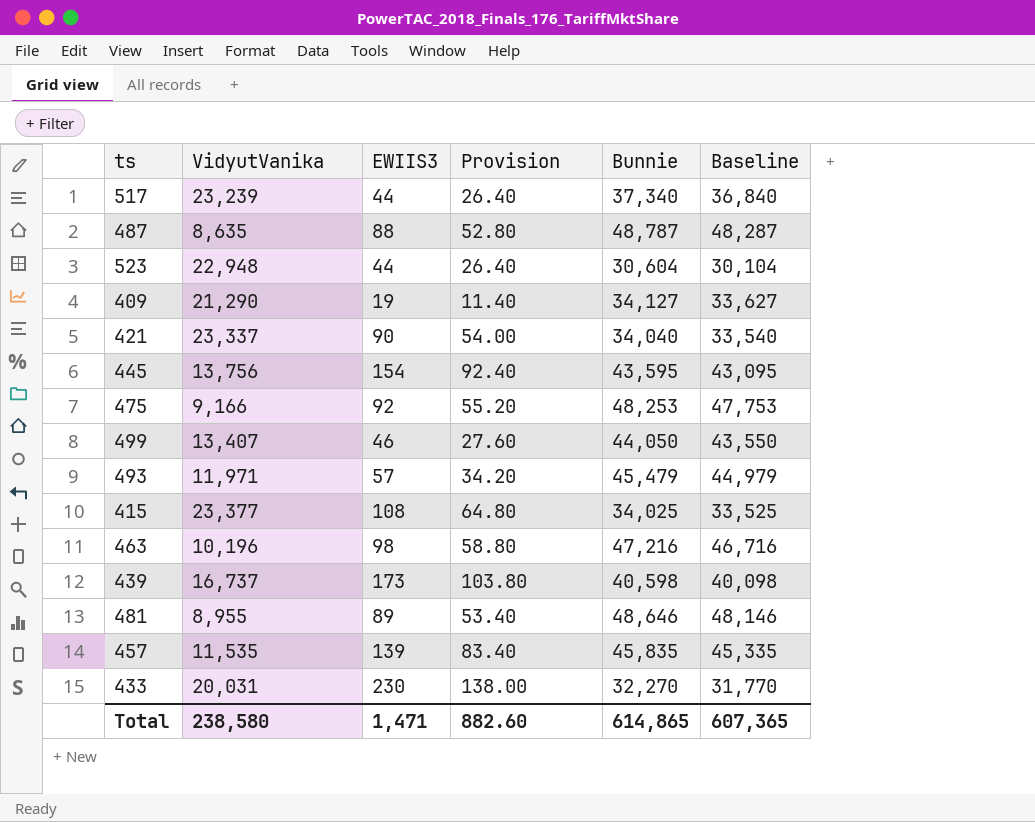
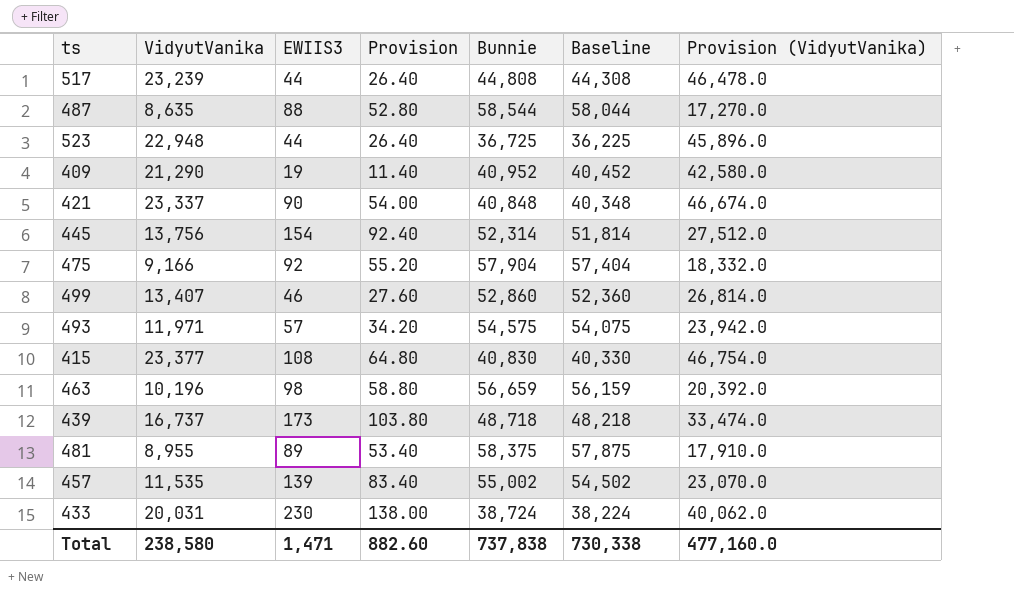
column Provision (VidyutVanika) | formula: none -> [VidyutVanika] * 2
517 | Bunnie: 37,340 -> 44,808
517 | Baseline: 36,840 -> 44,308
487 | Bunnie: 48,787 -> 58,544
487 | Baseline: 48,287 -> 58,044
523 | Bunnie: 30,604 -> 36,725
523 | Baseline: 30,104 -> 36,225
409 | Bunnie: 34,127 -> 40,952
409 | Baseline: 33,627 -> 40,452
421 | Bunnie: 34,040 -> 40,848
421 | Baseline: 33,540 -> 40,348
445 | Bunnie: 43,595 -> 52,314
445 | Baseline: 43,095 -> 51,814
475 | Bunnie: 48,253 -> 57,904
475 | Baseline: 47,753 -> 57,404
499 | Bunnie: 44,050 -> 52,860
499 | Baseline: 43,550 -> 52,360
493 | Bunnie: 45,479 -> 54,575
493 | Baseline: 44,979 -> 54,075
415 | Bunnie: 34,025 -> 40,830
415 | Baseline: 33,525 -> 40,330
463 | Bunnie: 47,216 -> 56,659
463 | Baseline: 46,716 -> 56,159
439 | Bunnie: 40,598 -> 48,718
439 | Baseline: 40,098 -> 48,218
481 | Bunnie: 48,646 -> 58,375
481 | Baseline: 48,146 -> 57,875
457 | Bunnie: 45,835 -> 55,002
457 | Baseline: 45,335 -> 54,502
433 | Bunnie: 32,270 -> 38,724
433 | Baseline: 31,770 -> 38,224
Total | Bunnie: 614,865 -> 737,838
Total | Baseline: 607,365 -> 730,338

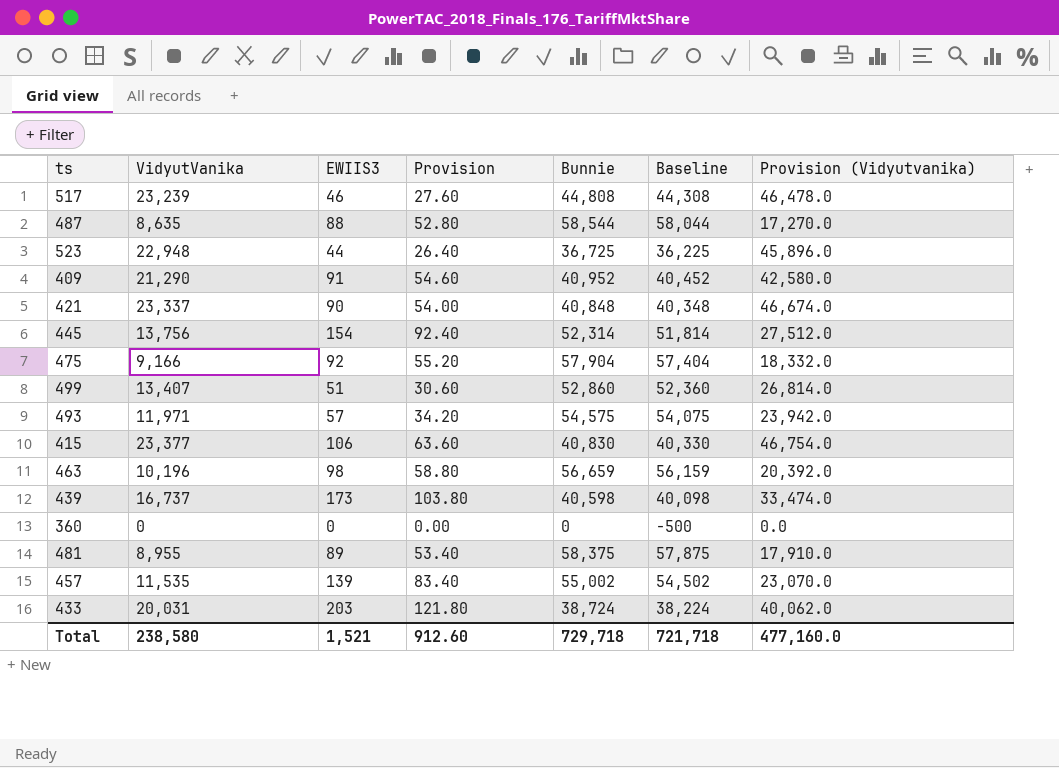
column name: Provision (VidyutVanika) -> Provision (Vidyutvanika)
517 | EWIIS3: 44 -> 46
517 | Provision: 26.40 -> 27.60
409 | EWIIS3: 19 -> 91
409 | Provision: 11.40 -> 54.60
499 | EWIIS3: 46 -> 51
499 | Provision: 27.60 -> 30.60
415 | EWIIS3: 108 -> 106
415 | Provision: 64.80 -> 63.60
439 | Bunnie: 48,718 -> 40,598
439 | Baseline: 48,218 -> 40,098
row 360: none -> 0 | 0 | 0.00 | 0 | -500 | 0.0
433 | EWIIS3: 230 -> 203
433 | Provision: 138.00 -> 121.80
Total | EWIIS3: 1,471 -> 1,521
Total | Provision: 882.60 -> 912.60
Total | Bunnie: 737,838 -> 729,718
Total | Baseline: 730,338 -> 721,718

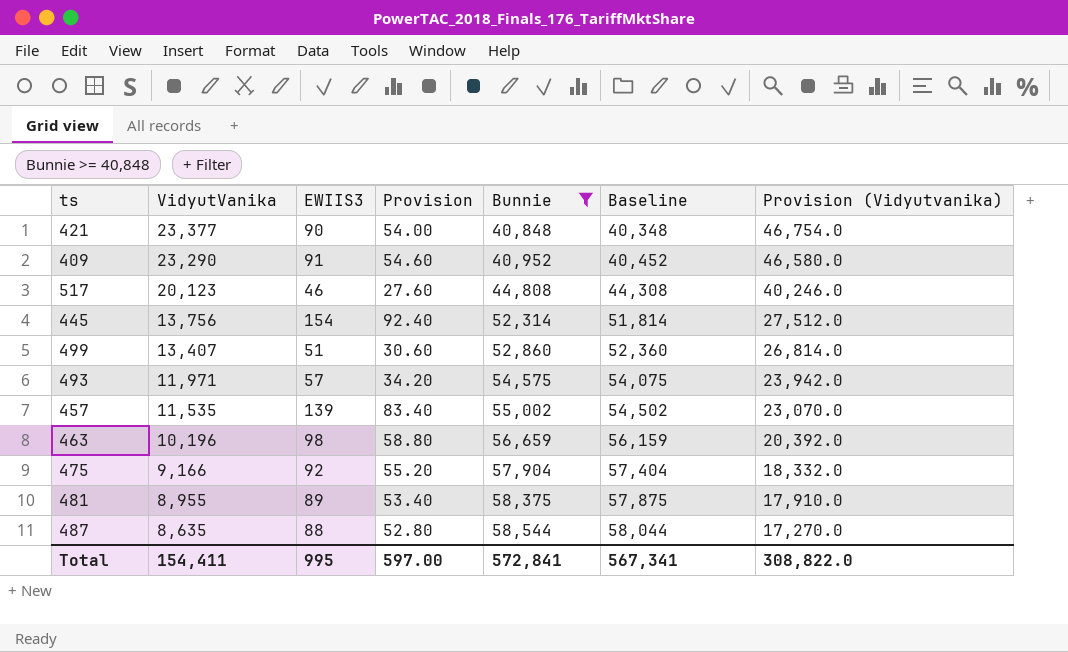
filter: none -> Bunnie >= 40,848
row order: none -> VidyutVanika descending
421 | VidyutVanika: 23,337 -> 23,377
421 | Provision (Vidyutvanika): 46,674.0 -> 46,754.0
409 | VidyutVanika: 21,290 -> 23,290
409 | Provision (Vidyutvanika): 42,580.0 -> 46,580.0
517 | VidyutVanika: 23,239 -> 20,123
517 | Provision (Vidyutvanika): 46,478.0 -> 40,246.0
Total | VidyutVanika: 238,580 -> 154,411
Total | EWIIS3: 1,521 -> 995
Total | Provision: 912.60 -> 597.00
Total | Bunnie: 729,718 -> 572,841
Total | Baseline: 721,718 -> 567,341
Total | Provision (Vidyutvanika): 477,160.0 -> 308,822.0

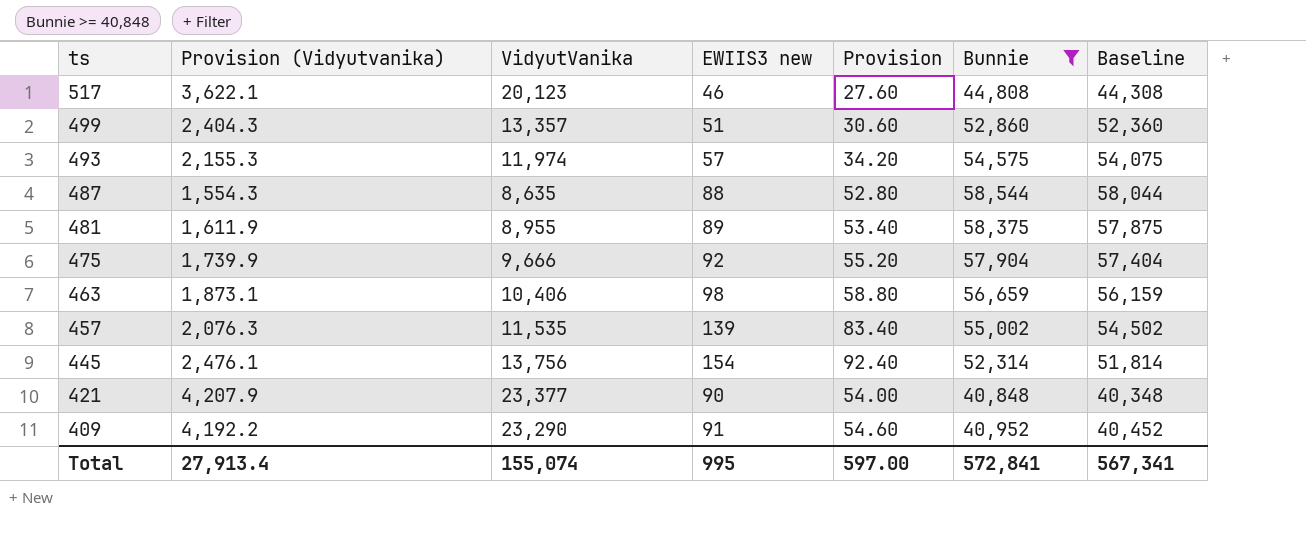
row order: VidyutVanika descending -> ts descending
column Provision (Vidyutvanika) | formula: [VidyutVanika] * 2 -> [VidyutVanika] * 0.18
column Provision (Vidyutvanika) | position: 7 -> 2
column name: EWIIS3 -> EWIIS3 new
499 | VidyutVanika: 13,407 -> 13,357
493 | VidyutVanika: 11,971 -> 11,974
475 | VidyutVanika: 9,166 -> 9,666
463 | VidyutVanika: 10,196 -> 10,406
Total | Provision (Vidyutvanika): 308,822.0 -> 27,913.4
Total | VidyutVanika: 154,411 -> 155,074

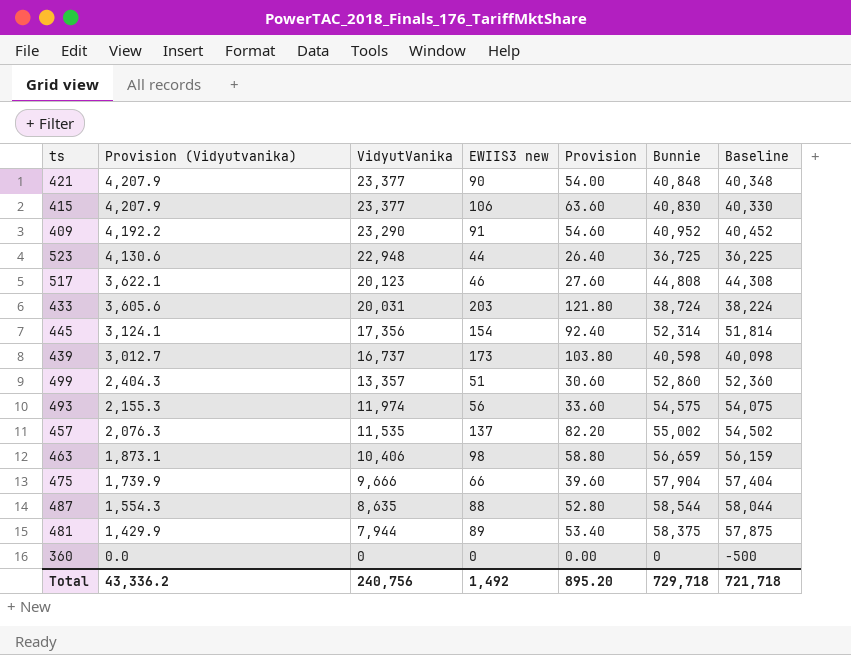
filter: Bunnie >= 40,848 -> none
row order: ts descending -> Provision (Vidyutvanika) descending
445 | Provision (Vidyutvanika): 2,476.1 -> 3,124.1
445 | VidyutVanika: 13,756 -> 17,356
493 | EWIIS3 new: 57 -> 56
493 | Provision: 34.20 -> 33.60
457 | EWIIS3 new: 139 -> 137
457 | Provision: 83.40 -> 82.20
475 | EWIIS3 new: 92 -> 66
475 | Provision: 55.20 -> 39.60
481 | Provision (Vidyutvanika): 1,611.9 -> 1,429.9
481 | VidyutVanika: 8,955 -> 7,944
Total | Provision (Vidyutvanika): 27,913.4 -> 43,336.2
Total | VidyutVanika: 155,074 -> 240,756
Total | EWIIS3 new: 995 -> 1,492
Total | Provision: 597.00 -> 895.20
Total | Bunnie: 572,841 -> 729,718
Total | Baseline: 567,341 -> 721,718

